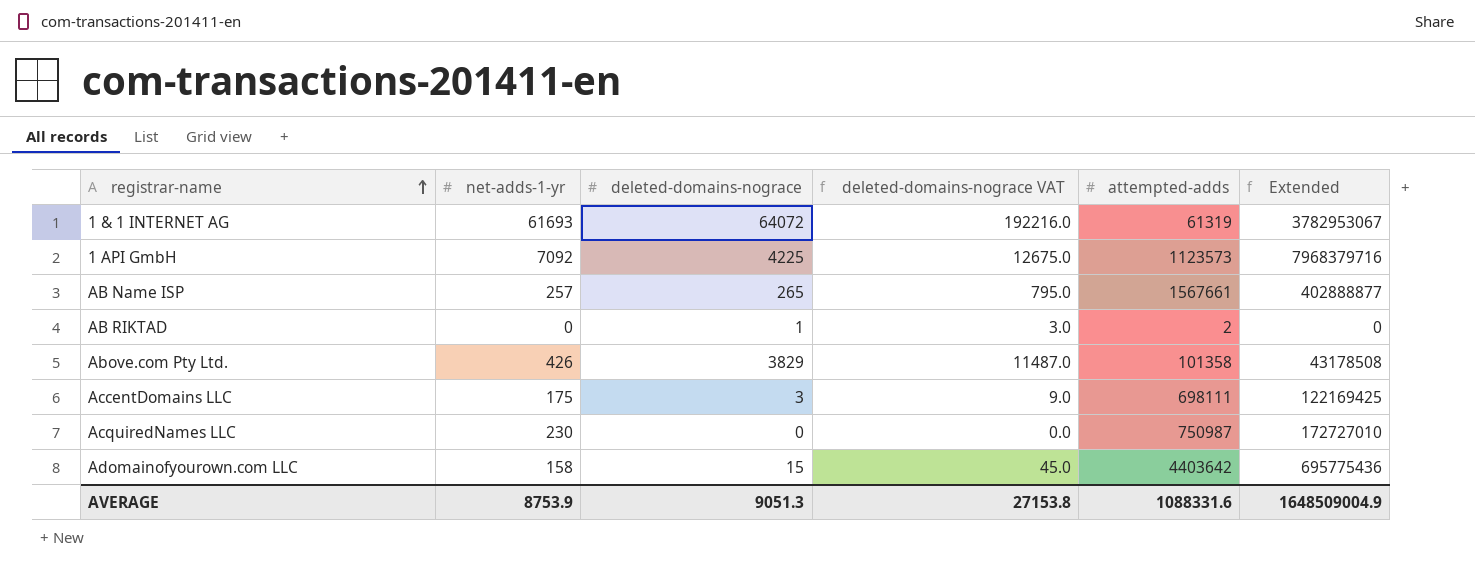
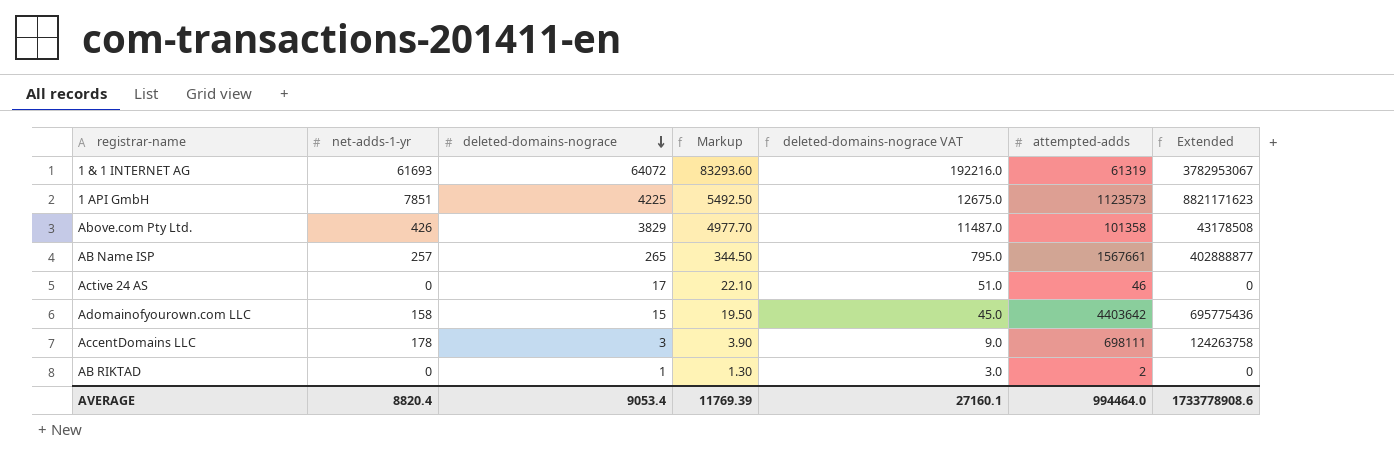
row order: registrar-name ascending -> deleted-domains-nograce descending
column Markup | formula: none -> [deleted-domains-nograce] * 1.3
row AcquiredNames LLC: 230 | 0 | 0.0 | 750987 | 172727010 -> none
1 API GmbH | net-adds-1-yr: 7092 -> 7851
1 API GmbH | Extended: 7968379716 -> 8821171623
row Active 24 AS: none -> 0 | 17 | 22.10 | 51.0 | 46 | 0
AccentDomains LLC | net-adds-1-yr: 175 -> 178
AccentDomains LLC | Extended: 122169425 -> 124263758
AVERAGE | net-adds-1-yr: 8753.9 -> 8820.4
AVERAGE | deleted-domains-nograce: 9051.3 -> 9053.4
AVERAGE | deleted-domains-nograce VAT: 27153.8 -> 27160.1
AVERAGE | attempted-adds: 1088331.6 -> 994464.0
AVERAGE | Extended: 1648509004.9 -> 1733778908.6

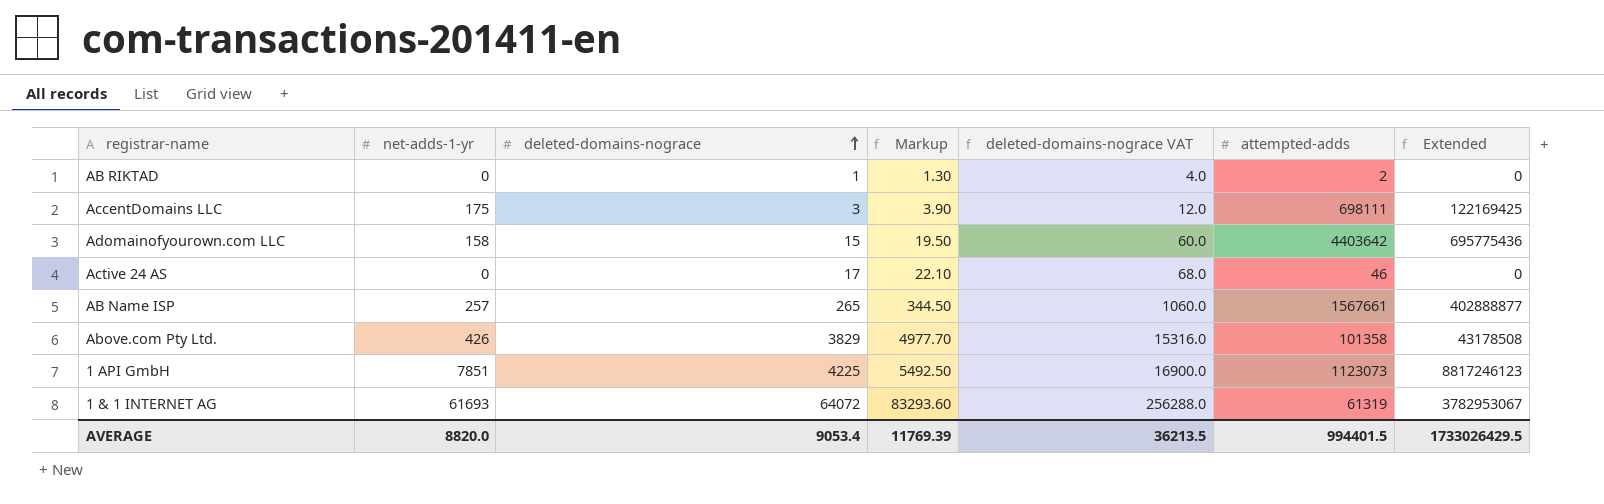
row order: deleted-domains-nograce descending -> deleted-domains-nograce ascending
column deleted-domains-nograce VAT | formula: [deleted-domains-nograce] * 3 -> [deleted-domains-nograce] * 4
AccentDomains LLC | net-adds-1-yr: 178 -> 175
AccentDomains LLC | Extended: 124263758 -> 122169425
1 API GmbH | attempted-adds: 1123573 -> 1123073
1 API GmbH | Extended: 8821171623 -> 8817246123
AVERAGE | net-adds-1-yr: 8820.4 -> 8820.0
AVERAGE | deleted-domains-nograce VAT: 27160.1 -> 36213.5
AVERAGE | attempted-adds: 994464.0 -> 994401.5
AVERAGE | Extended: 1733778908.6 -> 1733026429.5

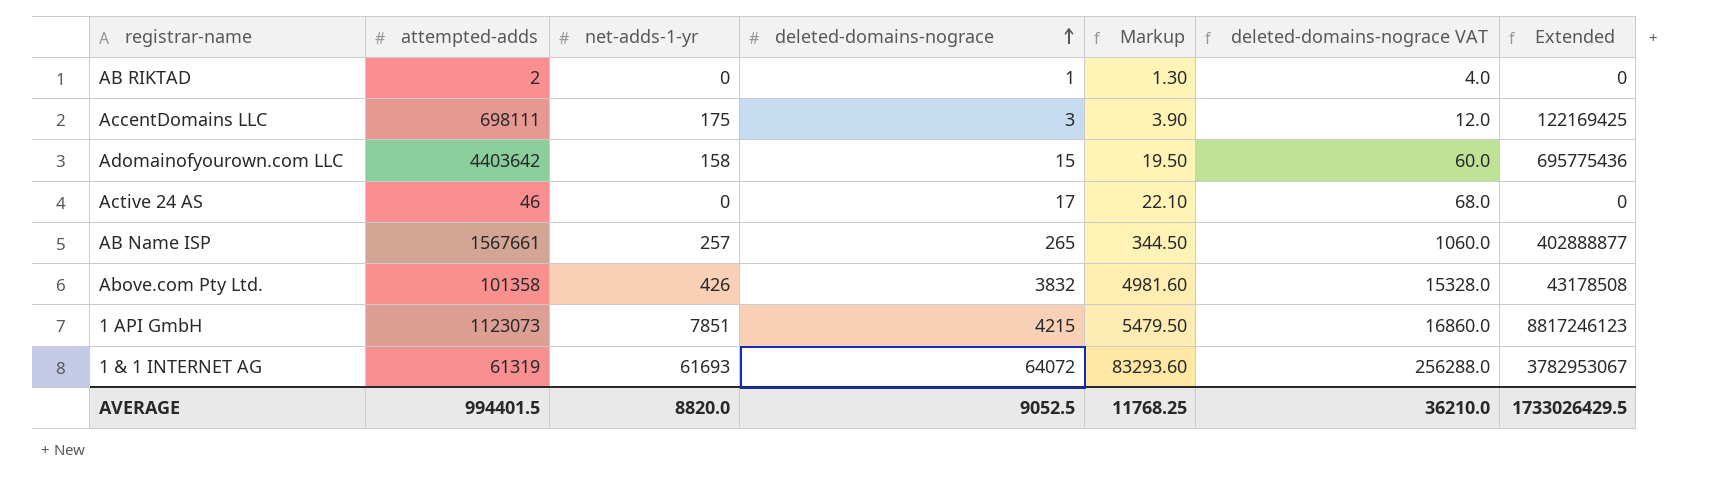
column attempted-adds | position: 6 -> 2
Above.com Pty Ltd. | deleted-domains-nograce: 3829 -> 3832
Above.com Pty Ltd. | Markup: 4977.70 -> 4981.60
Above.com Pty Ltd. | deleted-domains-nograce VAT: 15316.0 -> 15328.0
1 API GmbH | deleted-domains-nograce: 4225 -> 4215
1 API GmbH | Markup: 5492.50 -> 5479.50
1 API GmbH | deleted-domains-nograce VAT: 16900.0 -> 16860.0
AVERAGE | deleted-domains-nograce: 9053.4 -> 9052.5
AVERAGE | Markup: 11769.39 -> 11768.25
AVERAGE | deleted-domains-nograce VAT: 36213.5 -> 36210.0

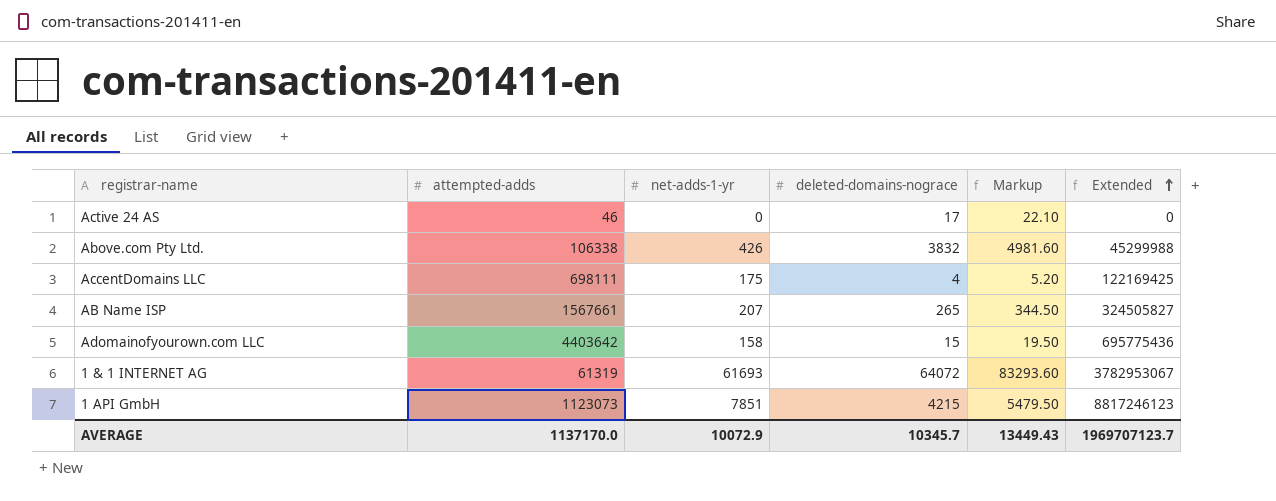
row order: deleted-domains-nograce ascending -> Extended ascending
column deleted-domains-nograce VAT | formula: [deleted-domains-nograce] * 4 -> none
row AB RIKTAD: 2 | 0 | 1 | 1.30 | 4.0 | 0 -> none
Above.com Pty Ltd. | attempted-adds: 101358 -> 106338
Above.com Pty Ltd. | Extended: 43178508 -> 45299988
AccentDomains LLC | deleted-domains-nograce: 3 -> 4
AccentDomains LLC | Markup: 3.90 -> 5.20
AB Name ISP | net-adds-1-yr: 257 -> 207
AB Name ISP | Extended: 402888877 -> 324505827
AVERAGE | attempted-adds: 994401.5 -> 1137170.0
AVERAGE | net-adds-1-yr: 8820.0 -> 10072.9
AVERAGE | deleted-domains-nograce: 9052.5 -> 10345.7
AVERAGE | Markup: 11768.25 -> 13449.43
AVERAGE | Extended: 1733026429.5 -> 1969707123.7

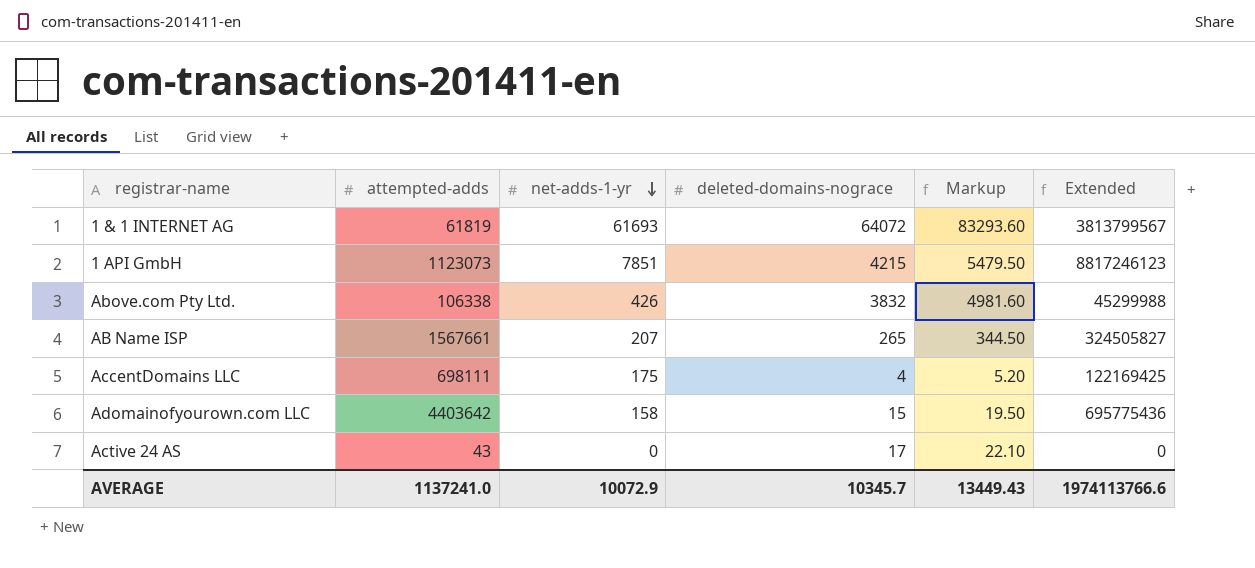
row order: Extended ascending -> net-adds-1-yr descending
1 & 1 INTERNET AG | attempted-adds: 61319 -> 61819
1 & 1 INTERNET AG | Extended: 3782953067 -> 3813799567
Active 24 AS | attempted-adds: 46 -> 43
AVERAGE | attempted-adds: 1137170.0 -> 1137241.0
AVERAGE | Extended: 1969707123.7 -> 1974113766.6

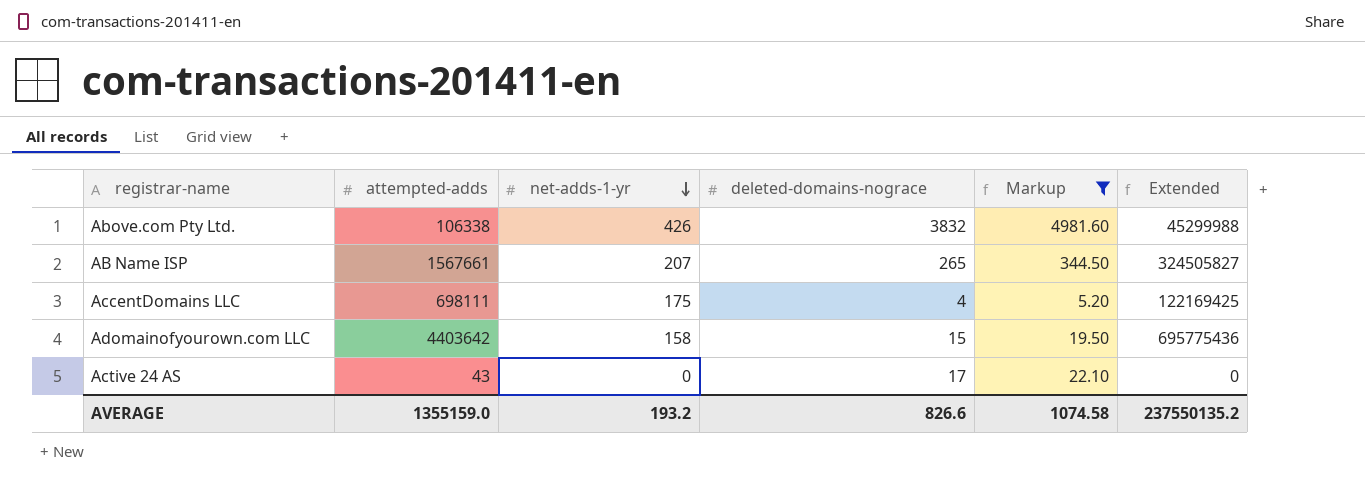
filter: none -> Markup <= 4981.60
AVERAGE | attempted-adds: 1137241.0 -> 1355159.0
AVERAGE | net-adds-1-yr: 10072.9 -> 193.2
AVERAGE | deleted-domains-nograce: 10345.7 -> 826.6
AVERAGE | Markup: 13449.43 -> 1074.58
AVERAGE | Extended: 1974113766.6 -> 237550135.2

